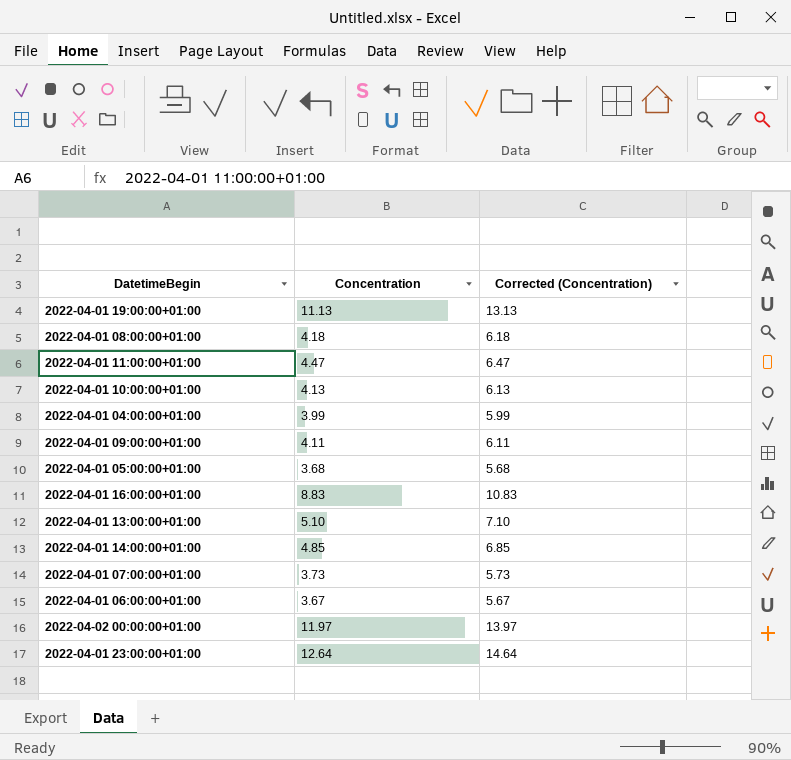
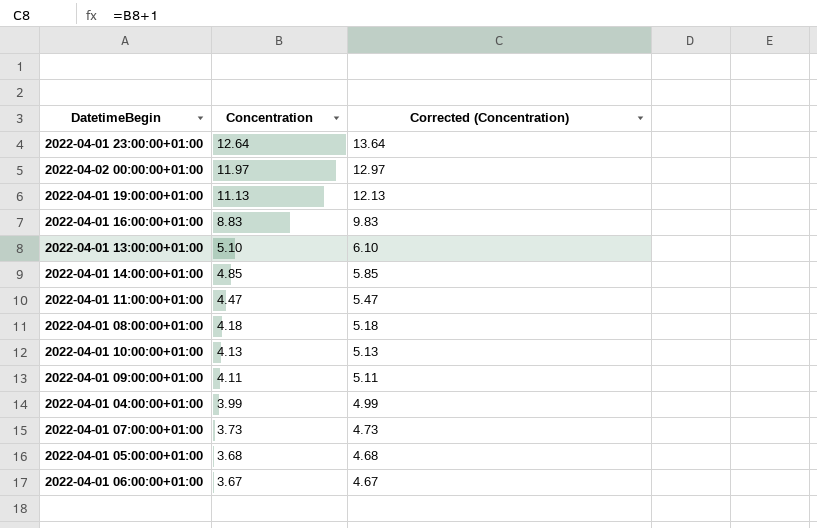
row order: none -> Concentration descending
column Corrected (Concentration) | formula: [Concentration] + 2 -> [Concentration] + 1

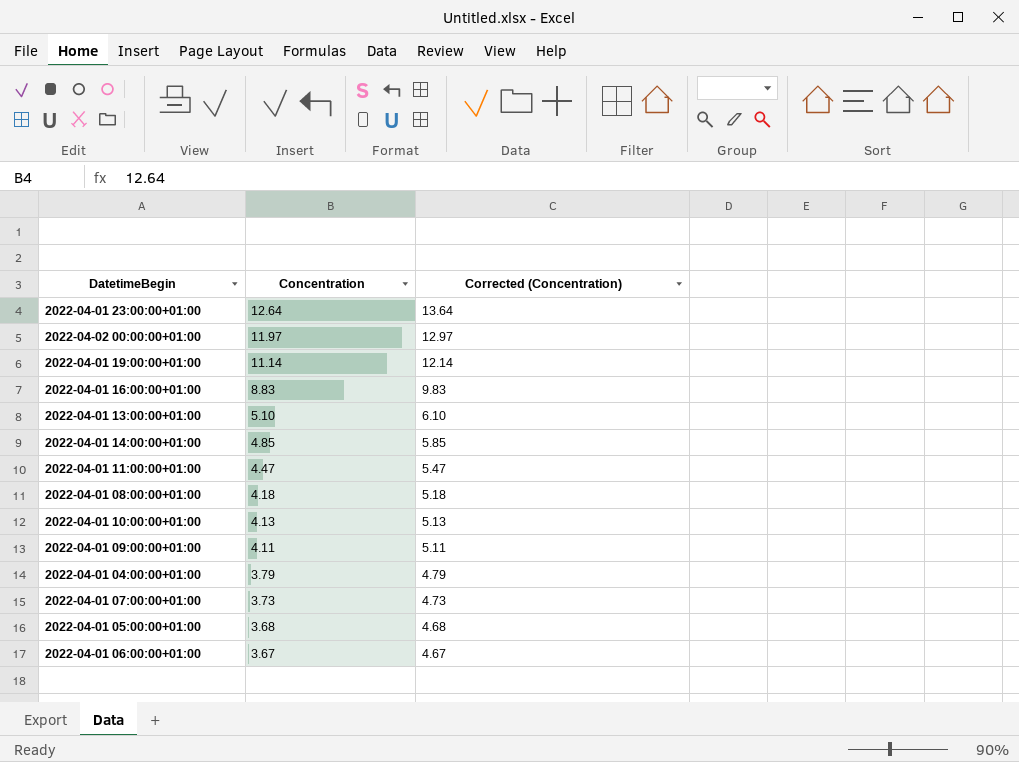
2022-04-01 19:00:00+01:00 | Concentration: 11.13 -> 11.14
2022-04-01 19:00:00+01:00 | Corrected (Concentration): 12.13 -> 12.14
2022-04-01 04:00:00+01:00 | Concentration: 3.99 -> 3.79
2022-04-01 04:00:00+01:00 | Corrected (Concentration): 4.99 -> 4.79

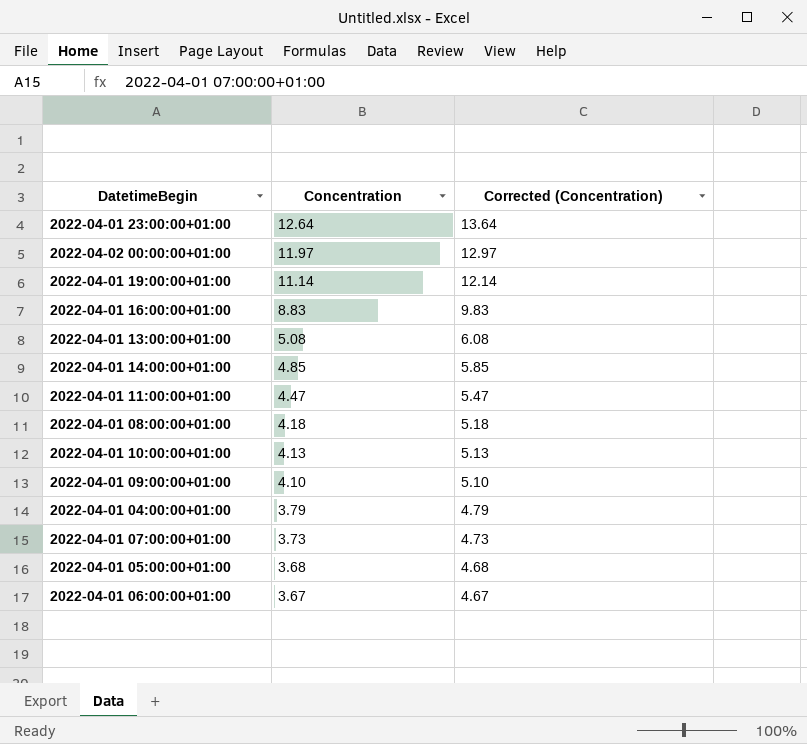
2022-04-01 13:00:00+01:00 | Concentration: 5.10 -> 5.08
2022-04-01 13:00:00+01:00 | Corrected (Concentration): 6.10 -> 6.08
2022-04-01 09:00:00+01:00 | Concentration: 4.11 -> 4.10
2022-04-01 09:00:00+01:00 | Corrected (Concentration): 5.11 -> 5.10

